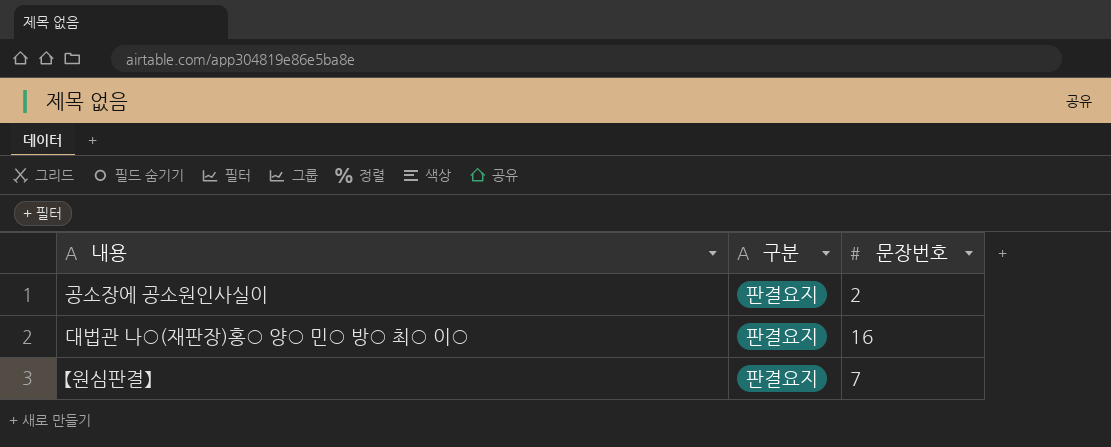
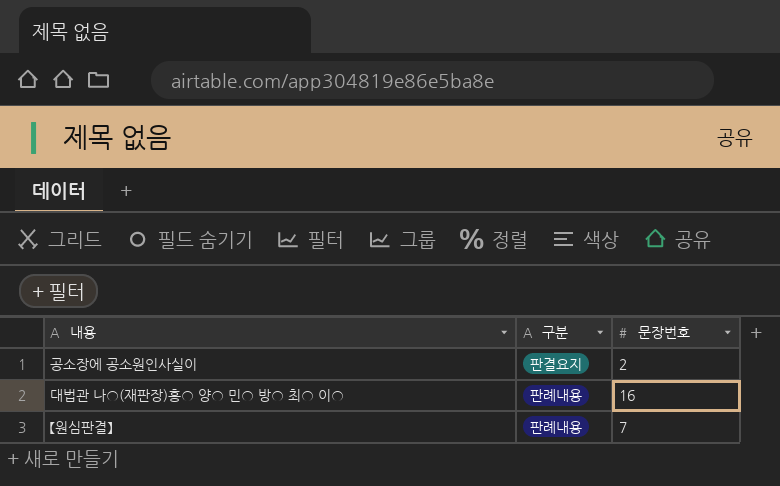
대법관 나○(재판장)홍○ 양○ 민○ 방○ 최○ 이○ | 구분: 판결요지 -> 판례내용
【원심판결】 | 구분: 판결요지 -> 판례내용

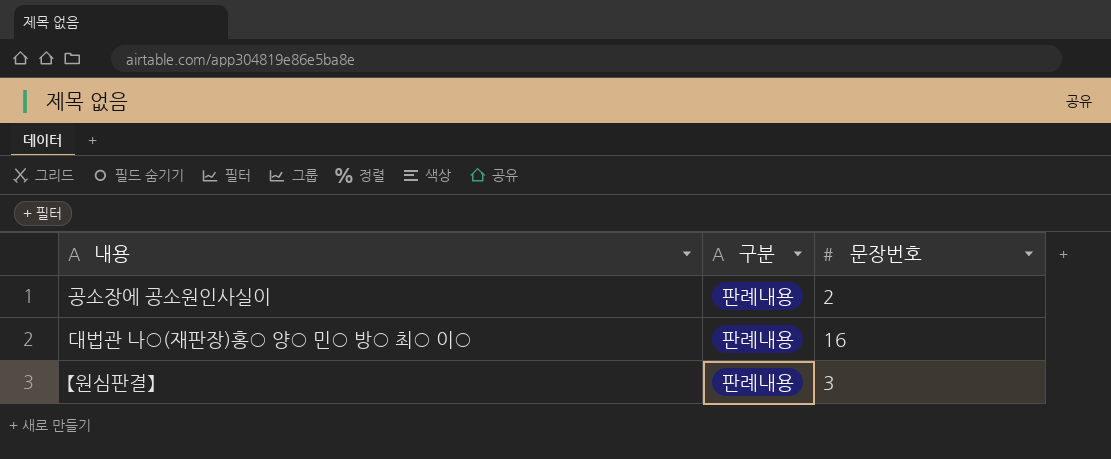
공소장에 공소원인사실이 | 구분: 판결요지 -> 판례내용
【원심판결】 | 문장번호: 7 -> 3

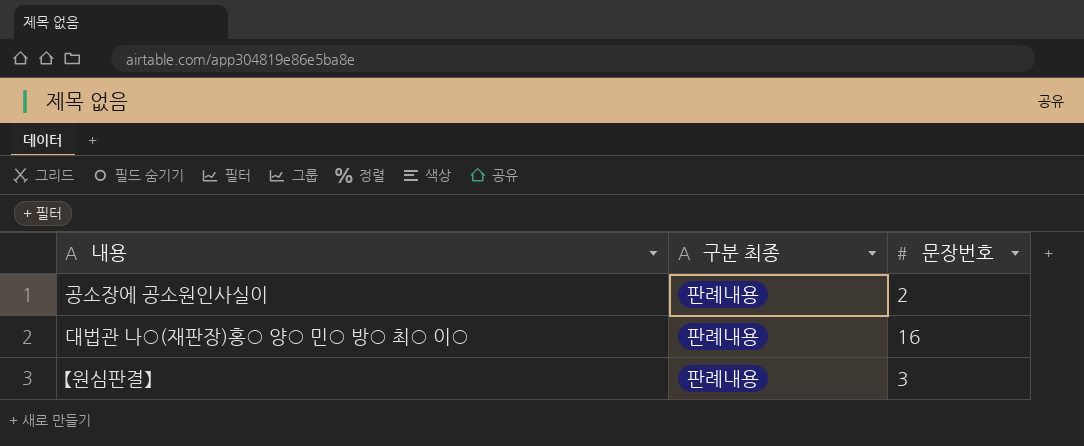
column name: 구분 -> 구분 최종

